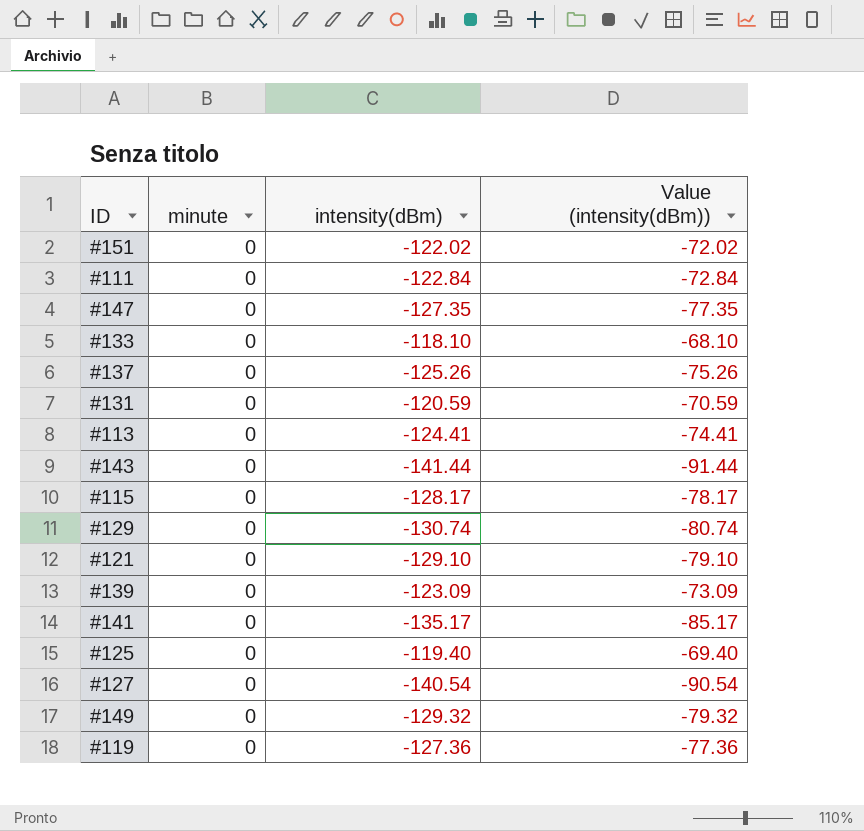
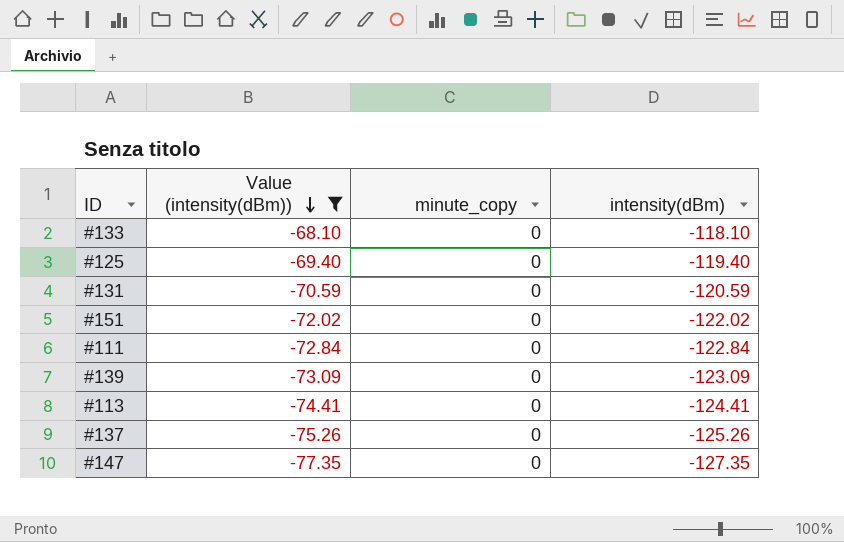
filter: none -> Value (intensity(dBm)) >= -77.35
row order: none -> Value (intensity(dBm)) descending
column Value (intensity(dBm)) | position: 4 -> 2
column name: minute -> minute_copy

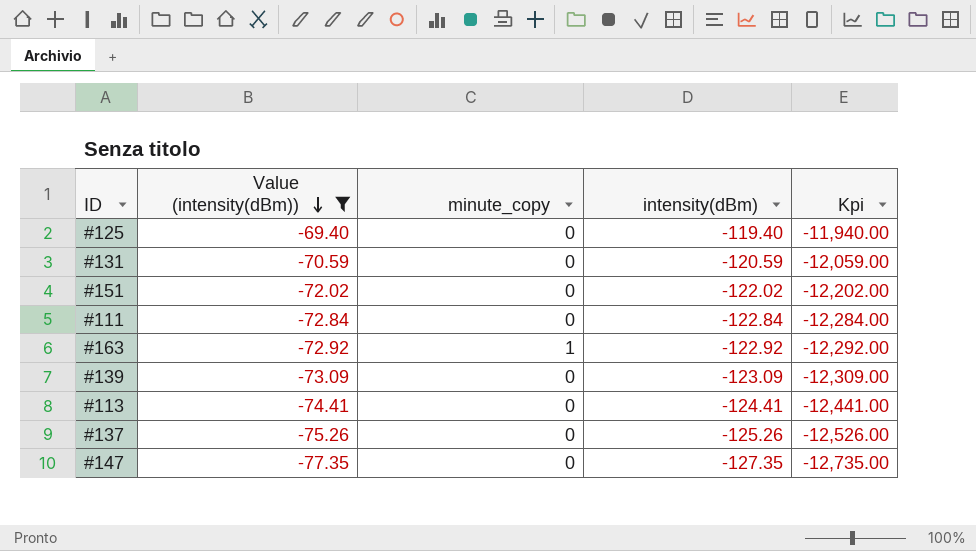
column Kpi | formula: none -> [intensity(dBm)] * 100
row #133: -68.10 | 0 | -118.10 -> none
row #163: none -> -72.92 | 1 | -122.92 | -12,292.00

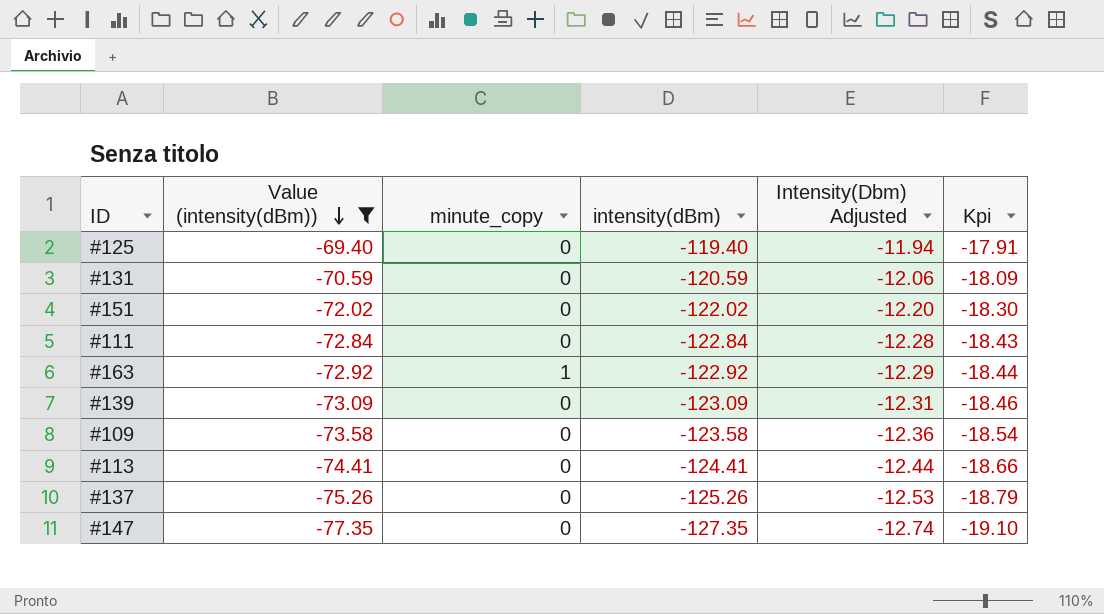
column Intensity(Dbm) Adjusted | formula: none -> [intensity(dBm)] * 0.1
column Kpi | formula: [intensity(dBm)] * 100 -> [intensity(dBm)] * 0.15
row #109: none -> -73.58 | 0 | -123.58 | -12.36 | -18.54

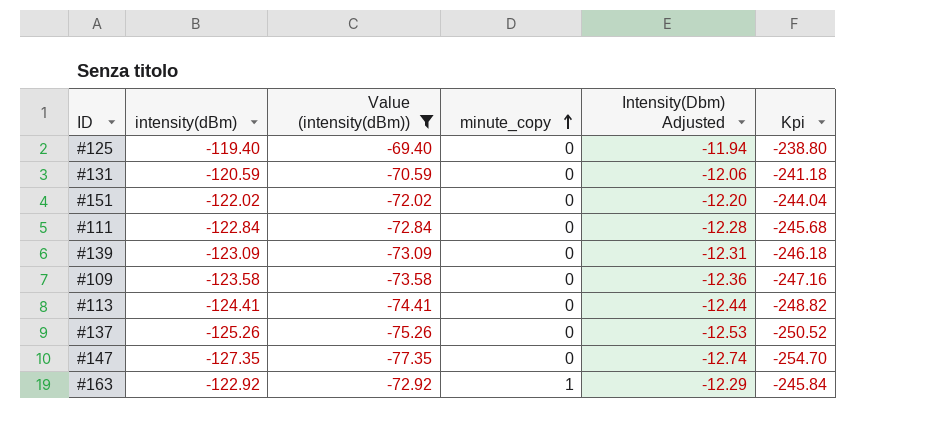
row order: Value (intensity(dBm)) descending -> minute_copy ascending
column intensity(dBm) | position: 4 -> 2
column Kpi | formula: [intensity(dBm)] * 0.15 -> [intensity(dBm)] * 2

